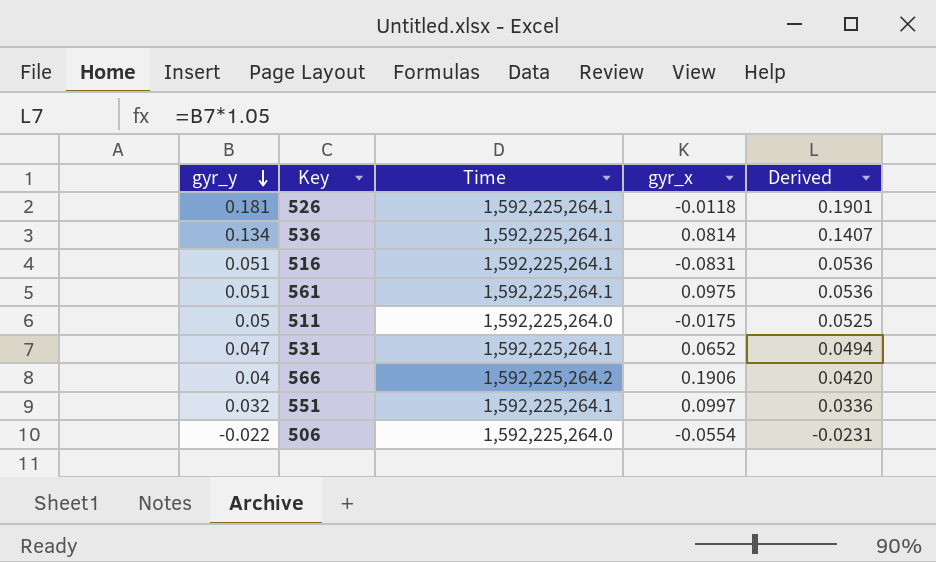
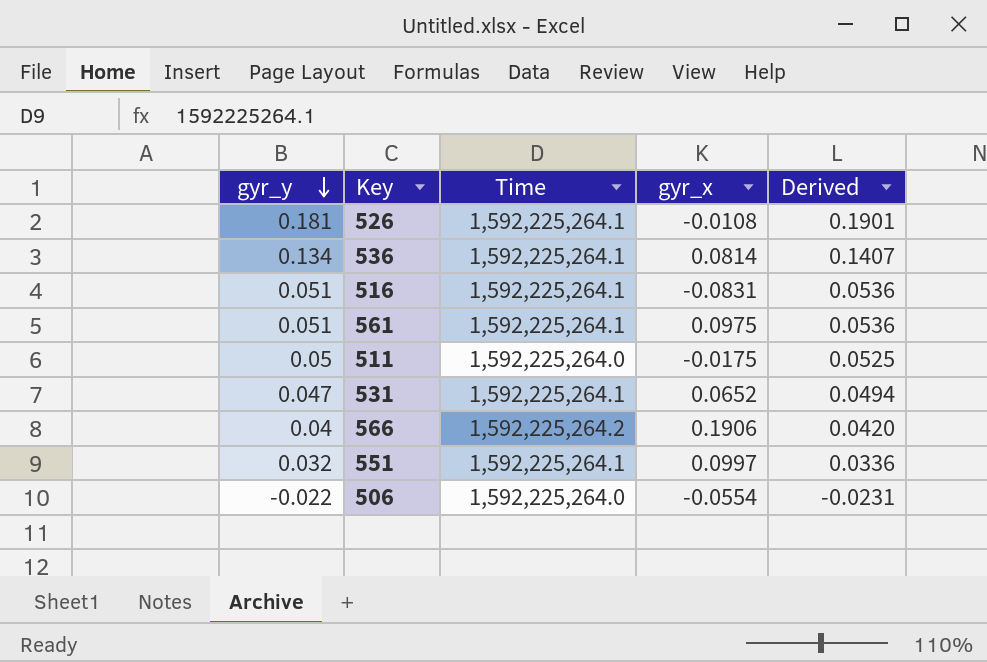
526 | gyr_x: -0.0118 -> -0.0108

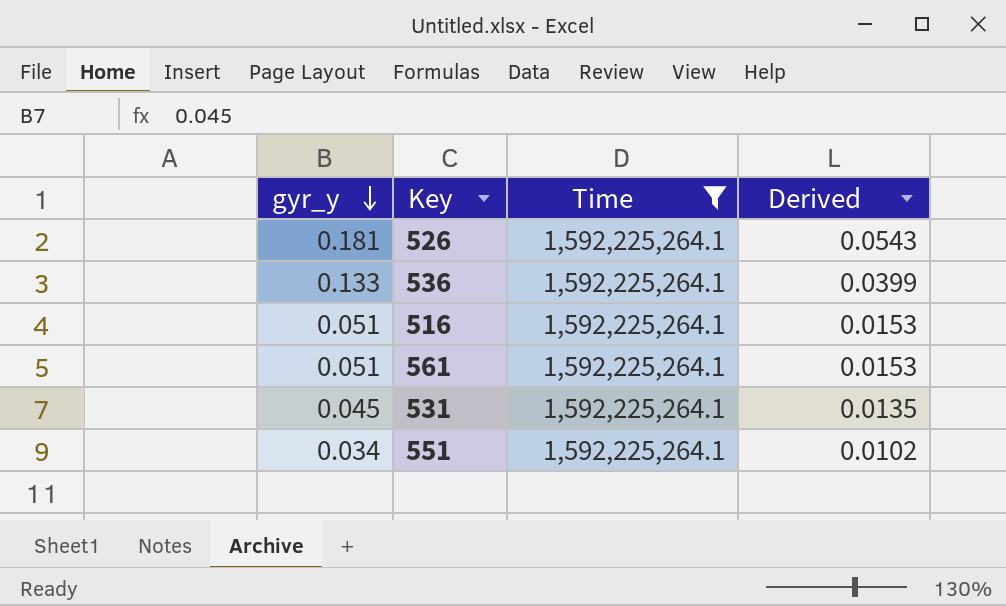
filter: none -> Time = 1,592,225,264.1
column gyr_x | position: 4 -> none
column Derived | formula: [gyr_y] * 1.05 -> [gyr_y] * 0.3
536 | gyr_y: 0.134 -> 0.133
531 | gyr_y: 0.047 -> 0.045
551 | gyr_y: 0.032 -> 0.034

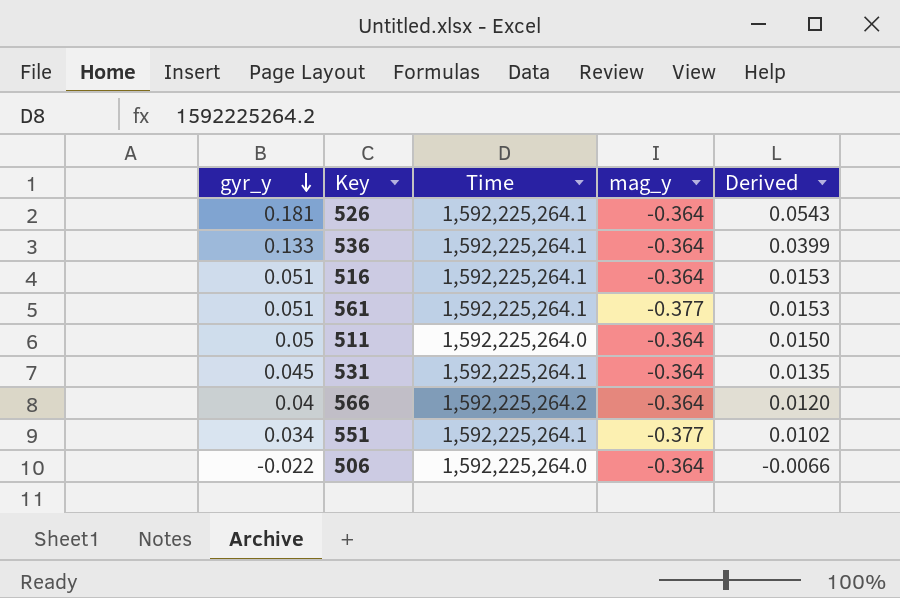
filter: Time = 1,592,225,264.1 -> none
column mag_y | position: none -> 4

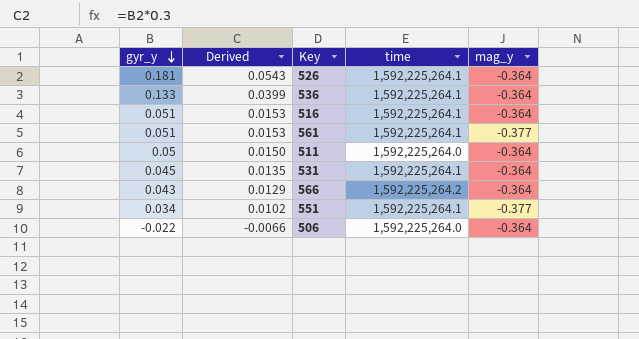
column Derived | position: 5 -> 2
column name: Time -> time
566 | gyr_y: 0.04 -> 0.043
566 | Derived: 0.0120 -> 0.0129

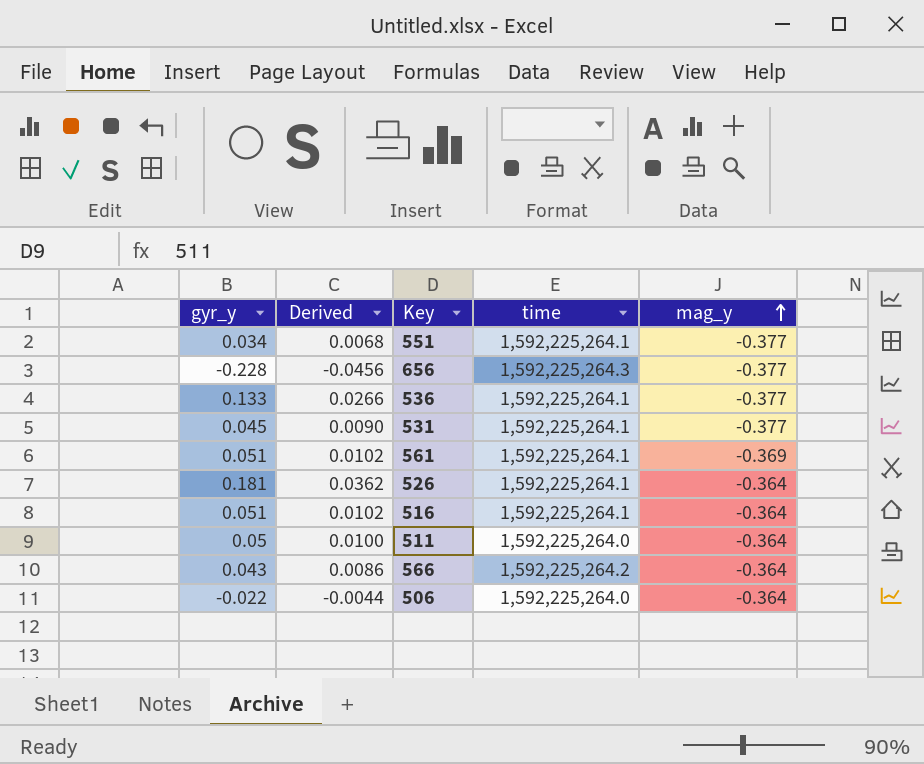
row order: gyr_y descending -> mag_y ascending
column Derived | formula: [gyr_y] * 0.3 -> [gyr_y] * 0.2
row 656: none -> -0.228 | -0.0456 | 1,592,225,264.3 | -0.377
536 | mag_y: -0.364 -> -0.377
531 | mag_y: -0.364 -> -0.377
561 | mag_y: -0.377 -> -0.369

